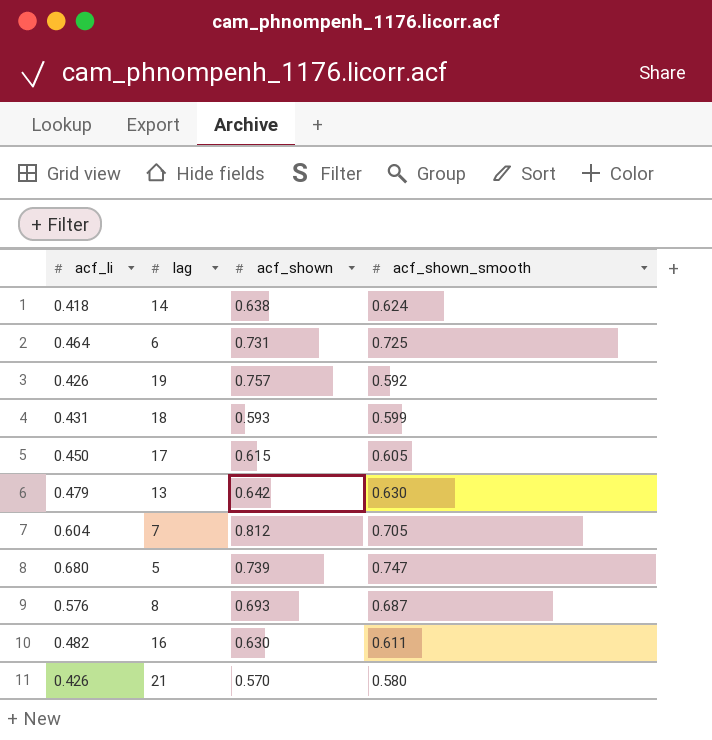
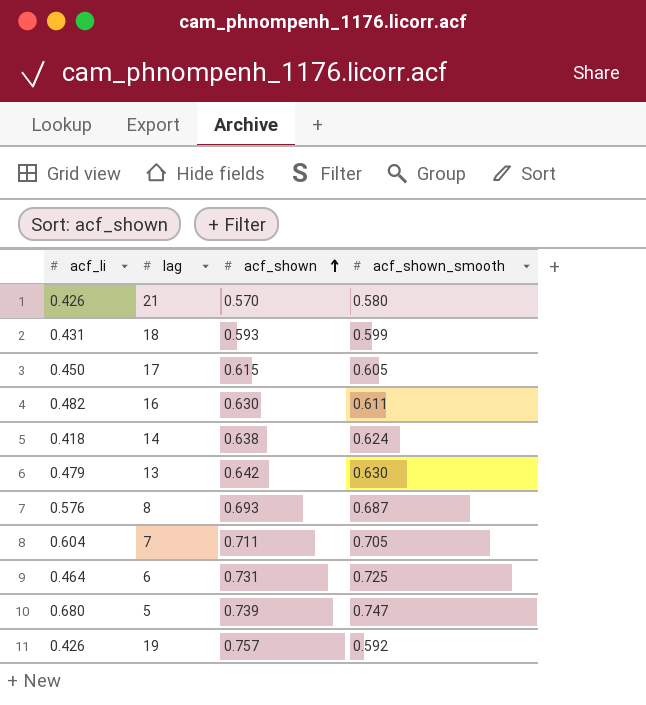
row order: none -> acf_shown ascending
7 | acf_shown: 0.812 -> 0.711

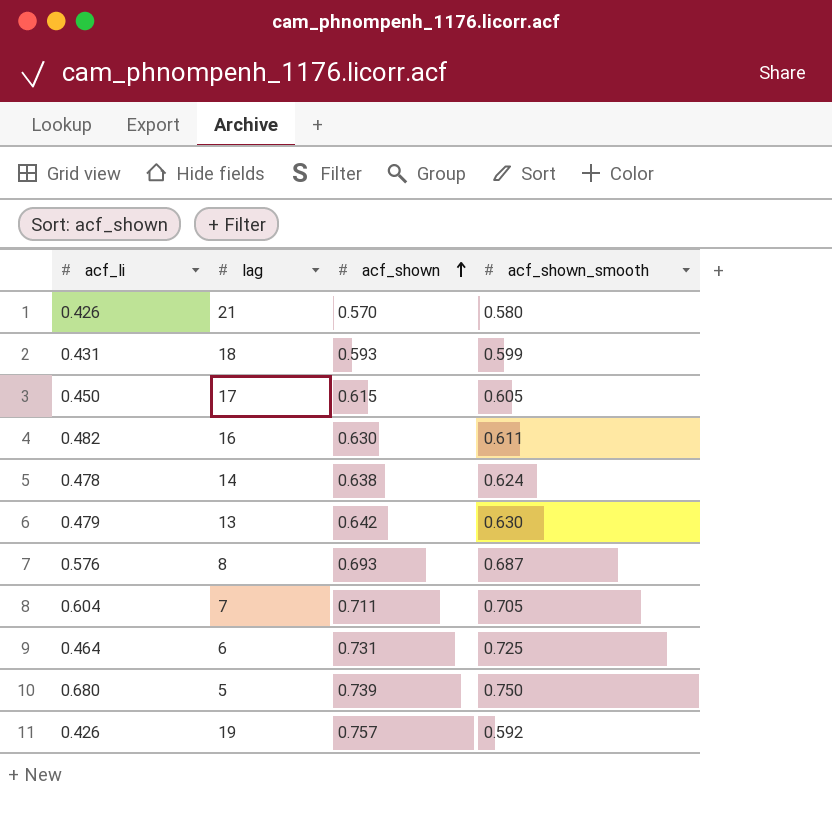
14 | acf_li: 0.418 -> 0.478
5 | acf_shown_smooth: 0.747 -> 0.750

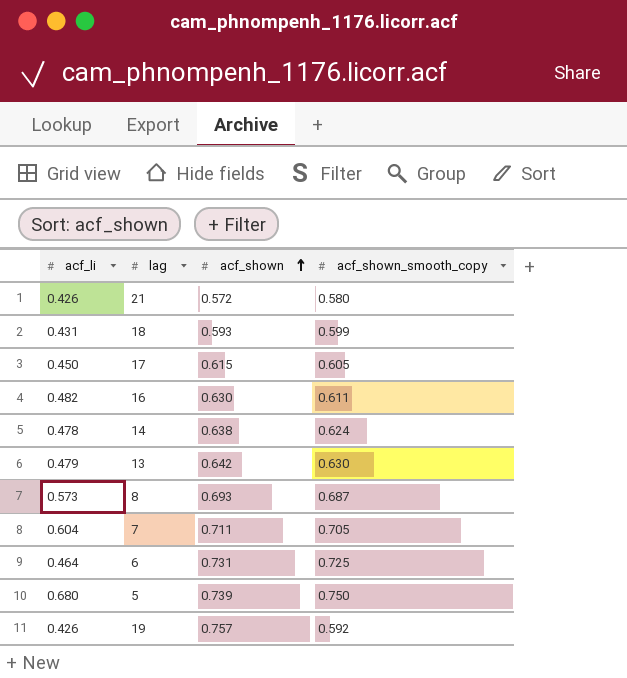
column name: acf_shown_smooth -> acf_shown_smooth_copy
21 | acf_shown: 0.570 -> 0.572
8 | acf_li: 0.576 -> 0.573

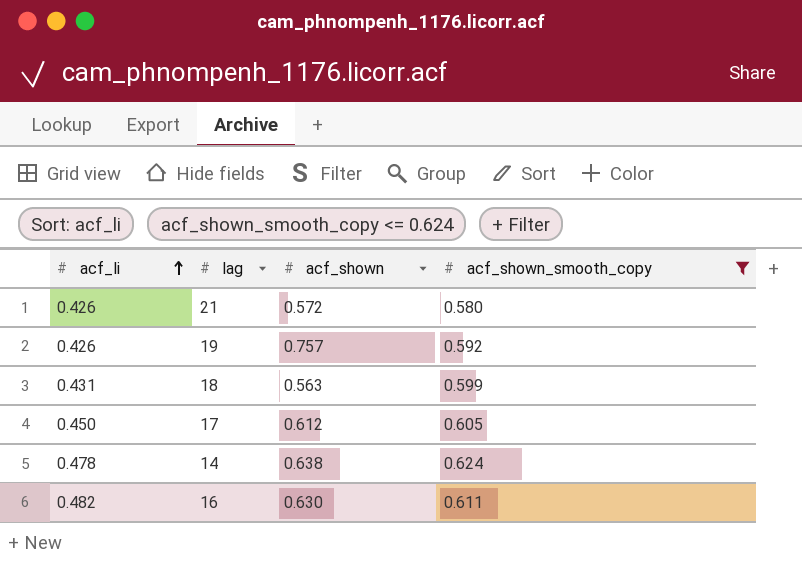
filter: none -> acf_shown_smooth_copy <= 0.624
row order: acf_shown ascending -> acf_li ascending
18 | acf_shown: 0.593 -> 0.563
17 | acf_shown: 0.615 -> 0.612

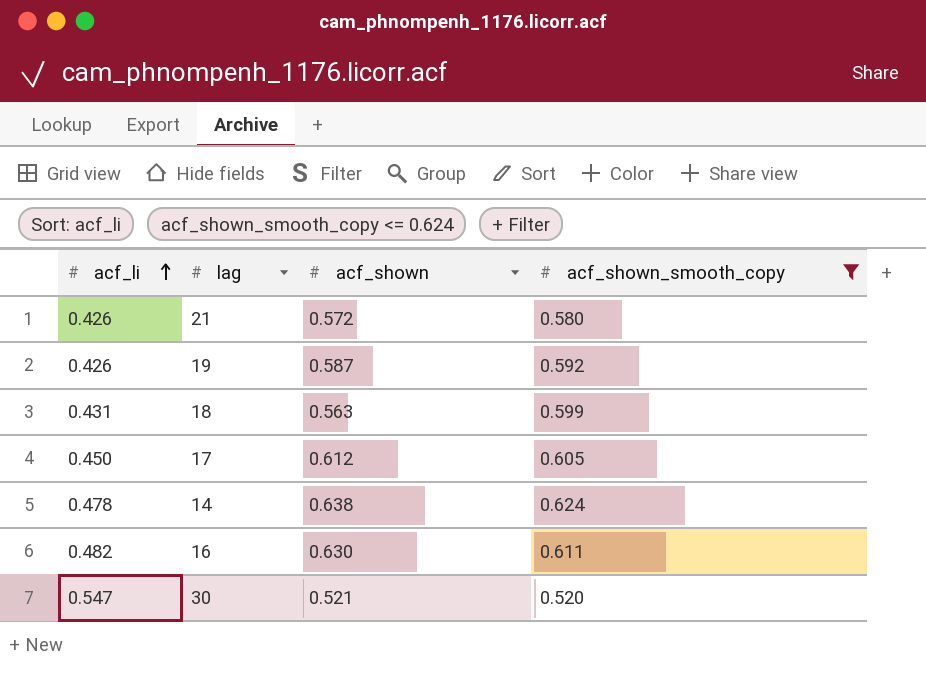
19 | acf_shown: 0.757 -> 0.587
row 30: none -> 0.547 | 0.521 | 0.520

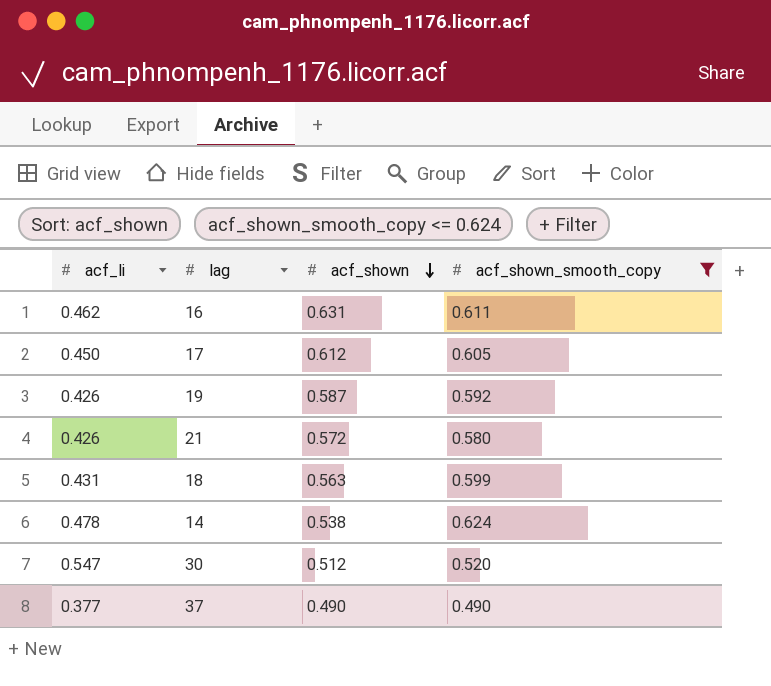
row order: acf_li ascending -> acf_shown descending
16 | acf_li: 0.482 -> 0.462
16 | acf_shown: 0.630 -> 0.631
14 | acf_shown: 0.638 -> 0.538
30 | acf_shown: 0.521 -> 0.512
row 37: none -> 0.377 | 0.490 | 0.490

